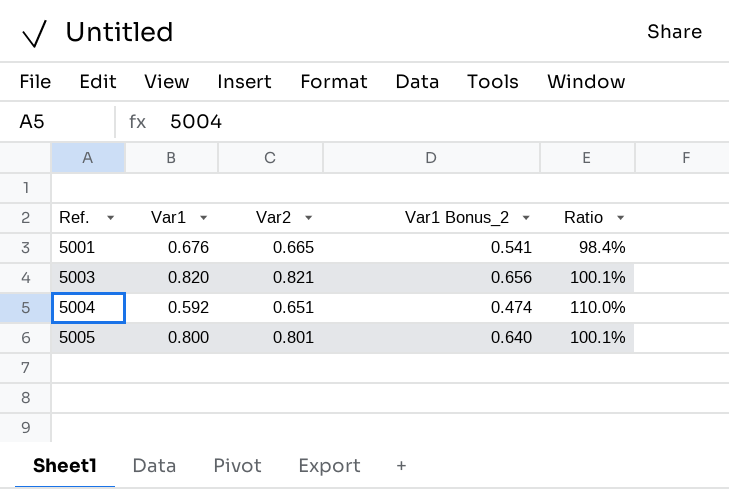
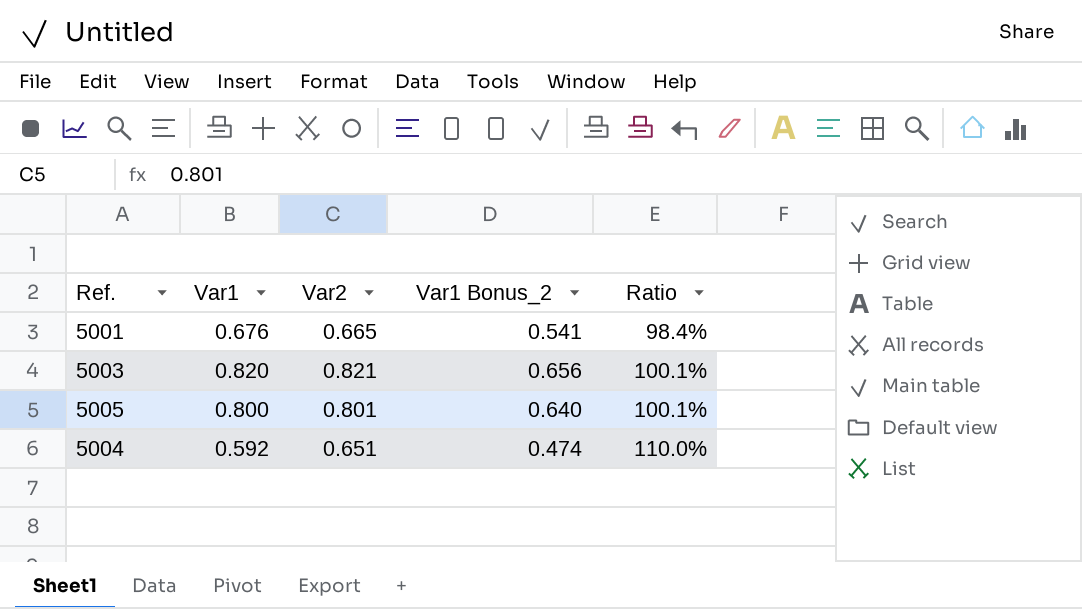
row order: Ref. ascending -> Ratio ascending

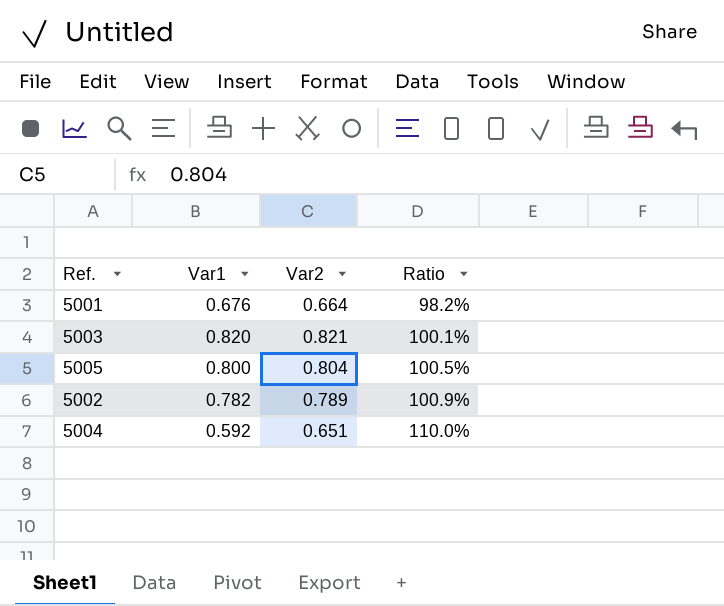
column Var1 Bonus_2 | formula: [Var1] * 0.8 -> none
5001 | Var2: 0.665 -> 0.664
5001 | Ratio: 98.4% -> 98.2%
5005 | Var2: 0.801 -> 0.804
5005 | Ratio: 100.1% -> 100.5%
row 5002: none -> 0.782 | 0.789 | 100.9%

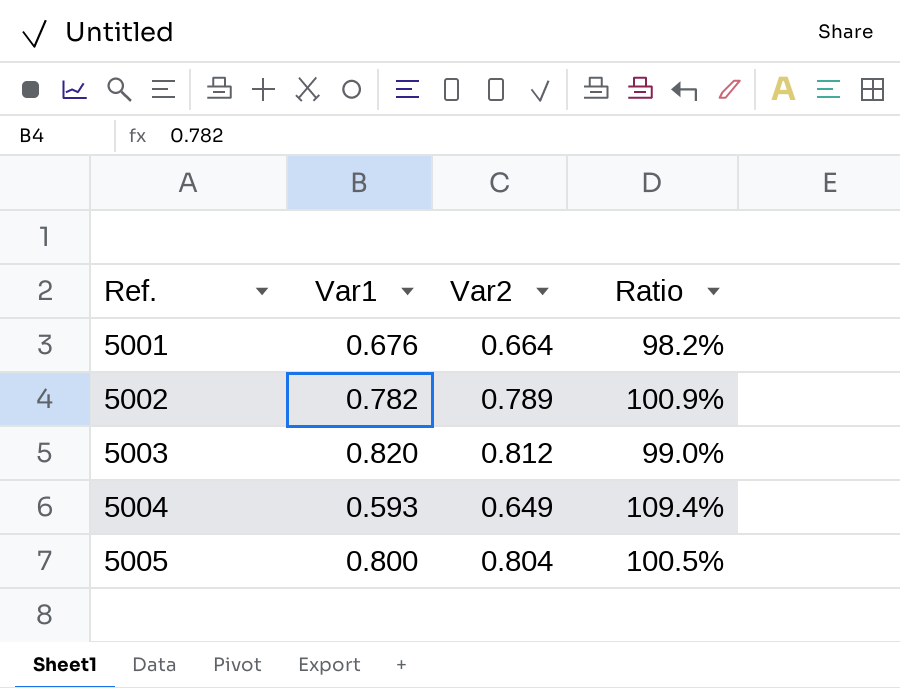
row order: Ratio ascending -> Ref. ascending
5003 | Var2: 0.821 -> 0.812
5003 | Ratio: 100.1% -> 99.0%
5004 | Var1: 0.592 -> 0.593
5004 | Var2: 0.651 -> 0.649
5004 | Ratio: 110.0% -> 109.4%

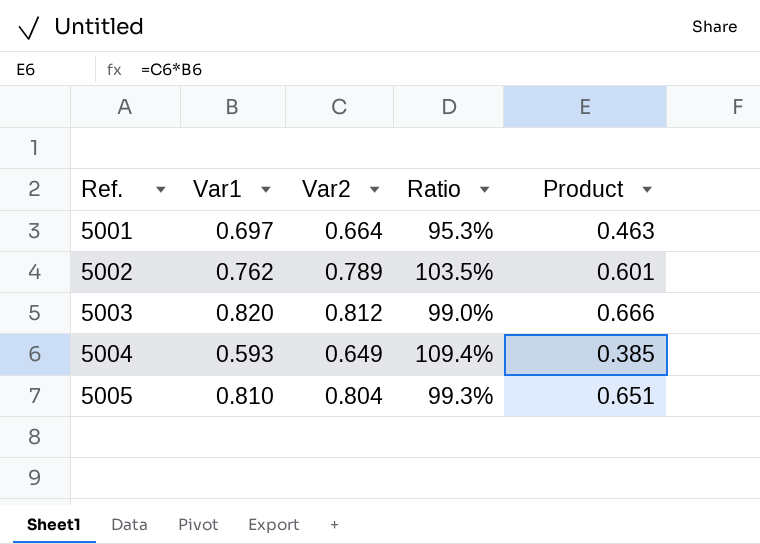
column Product | formula: none -> [Var1] * [Var2]
5001 | Var1: 0.676 -> 0.697
5001 | Ratio: 98.2% -> 95.3%
5002 | Var1: 0.782 -> 0.762
5002 | Ratio: 100.9% -> 103.5%
5005 | Var1: 0.800 -> 0.810
5005 | Ratio: 100.5% -> 99.3%

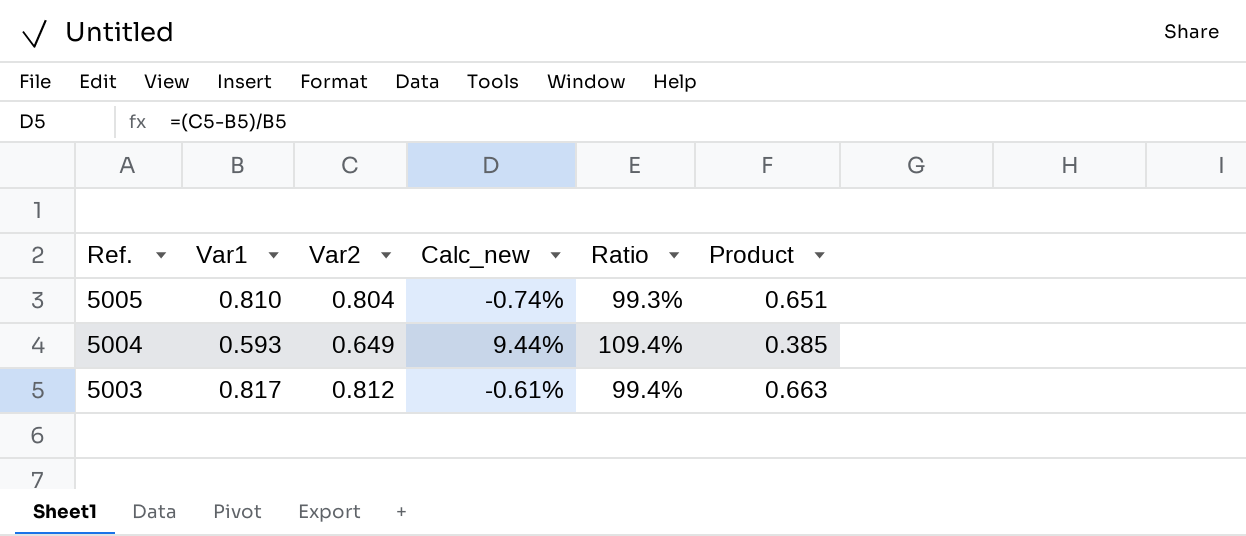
row order: Ref. ascending -> Ref. descending
column Calc_new | formula: none -> ([Var2] - [Var1]) / [Var1]
row 5001: 0.697 | 0.664 | 95.3% | 0.463 -> none
row 5002: 0.762 | 0.789 | 103.5% | 0.601 -> none
5003 | Var1: 0.820 -> 0.817
5003 | Ratio: 99.0% -> 99.4%
5003 | Product: 0.666 -> 0.663

